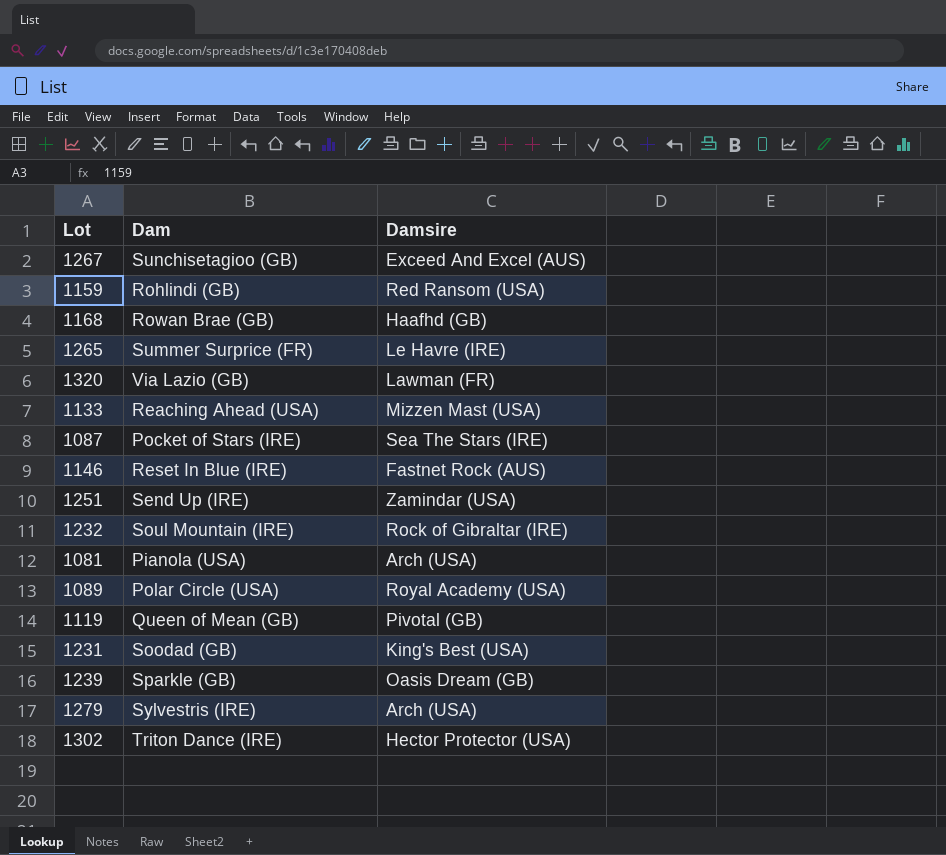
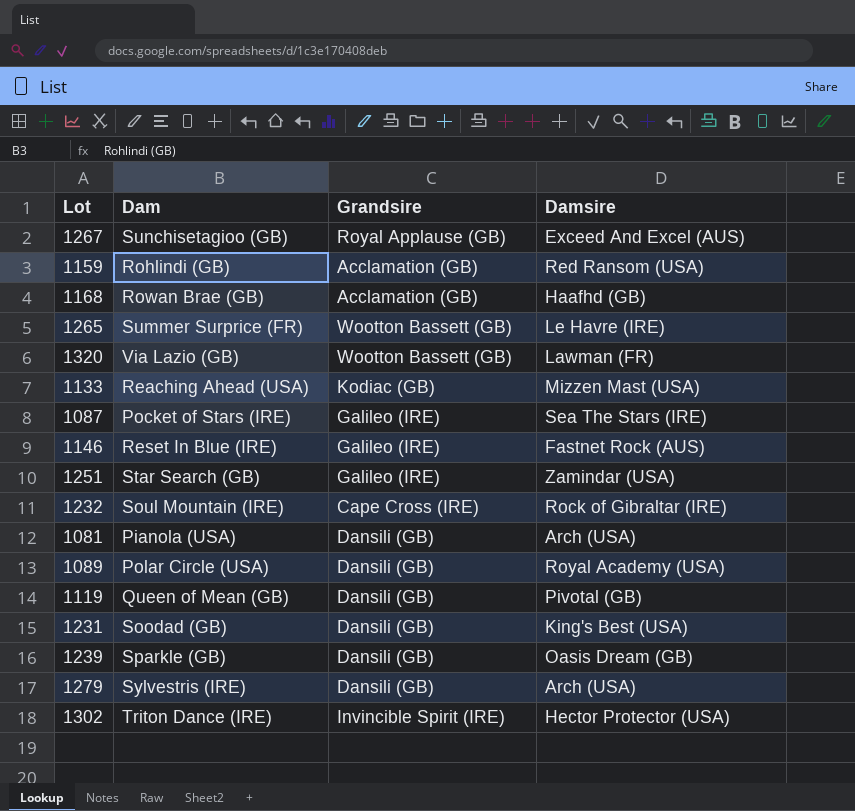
column Grandsire | position: none -> 3
1251 | Dam: Send Up (IRE) -> Star Search (GB)

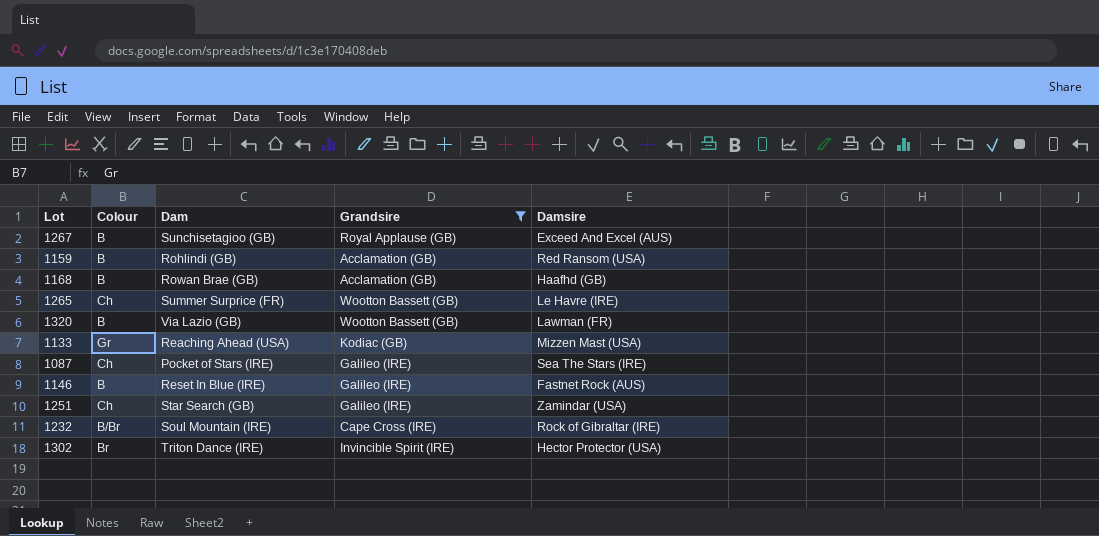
filter: none -> Grandsire != Dansili (GB)
column Colour | position: none -> 2

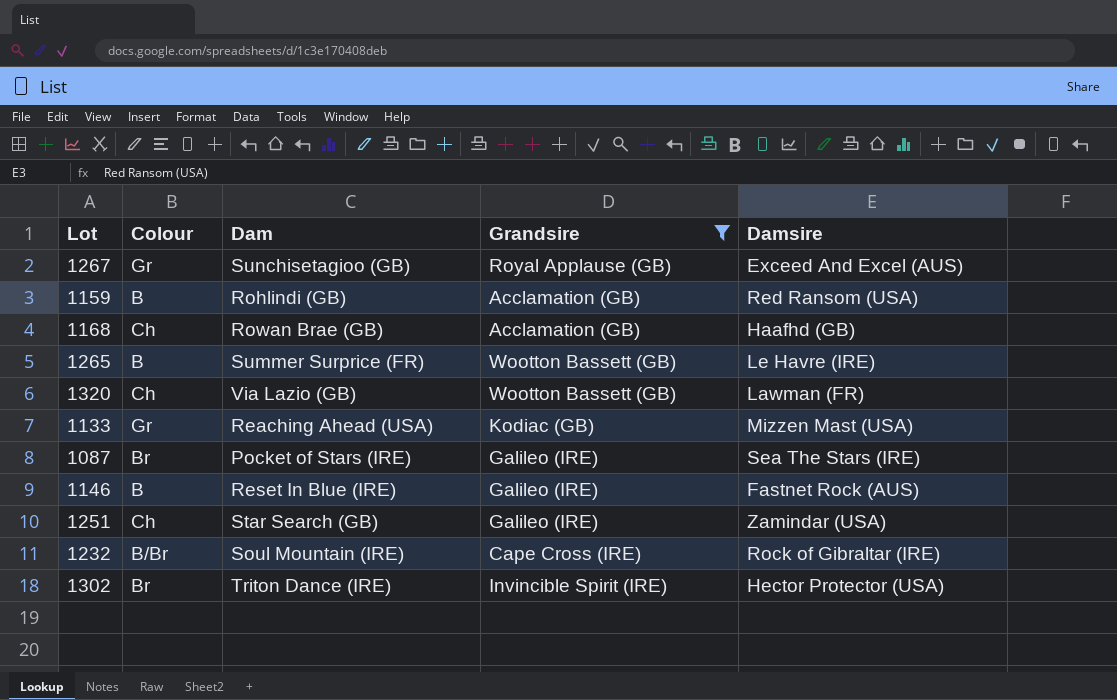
1267 | Colour: B -> Gr
1168 | Colour: B -> Ch
1265 | Colour: Ch -> B
1320 | Colour: B -> Ch
1087 | Colour: Ch -> Br

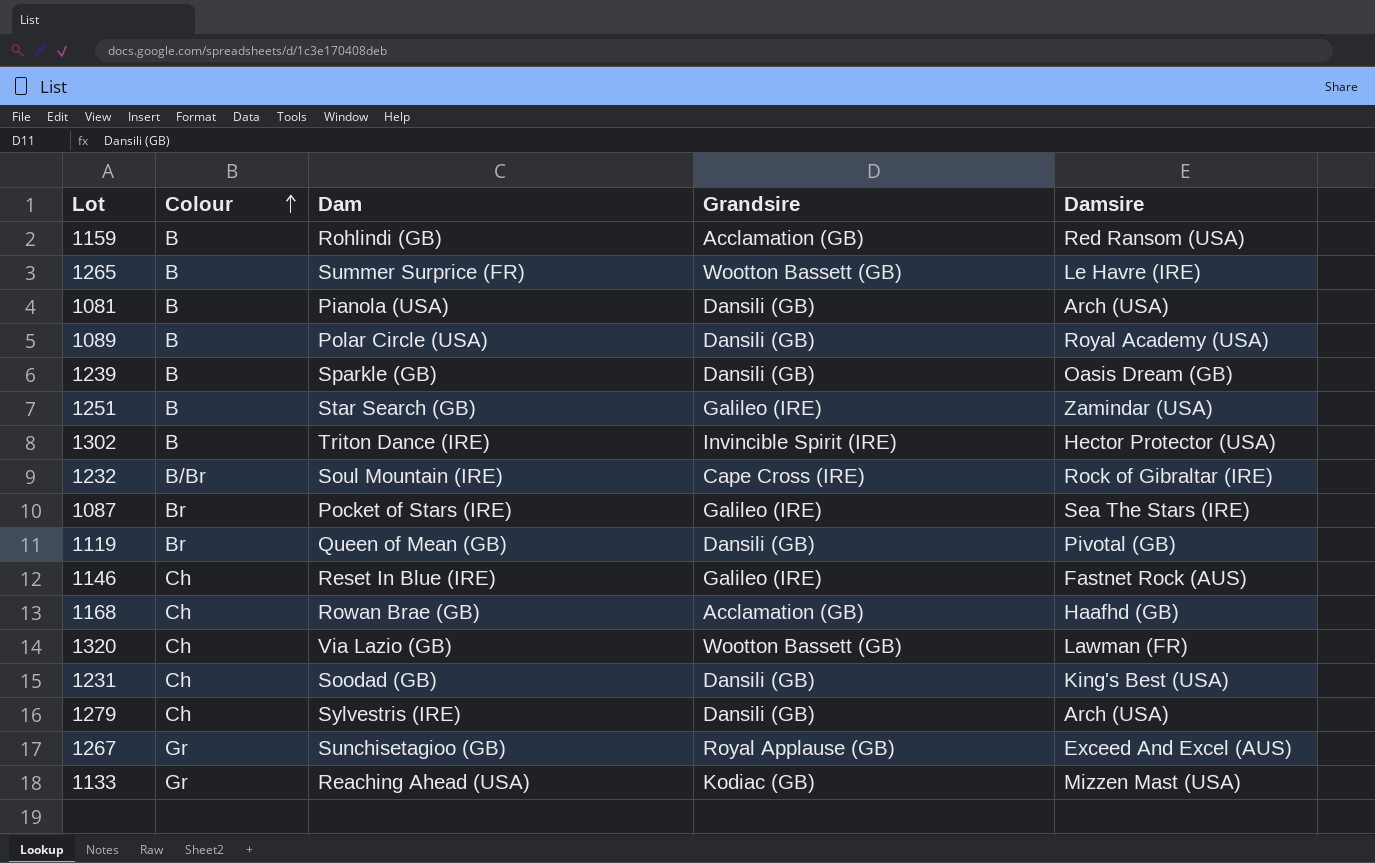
filter: Grandsire != Dansili (GB) -> none
row order: none -> Colour ascending
1251 | Colour: Ch -> B
1302 | Colour: Br -> B
1146 | Colour: B -> Ch

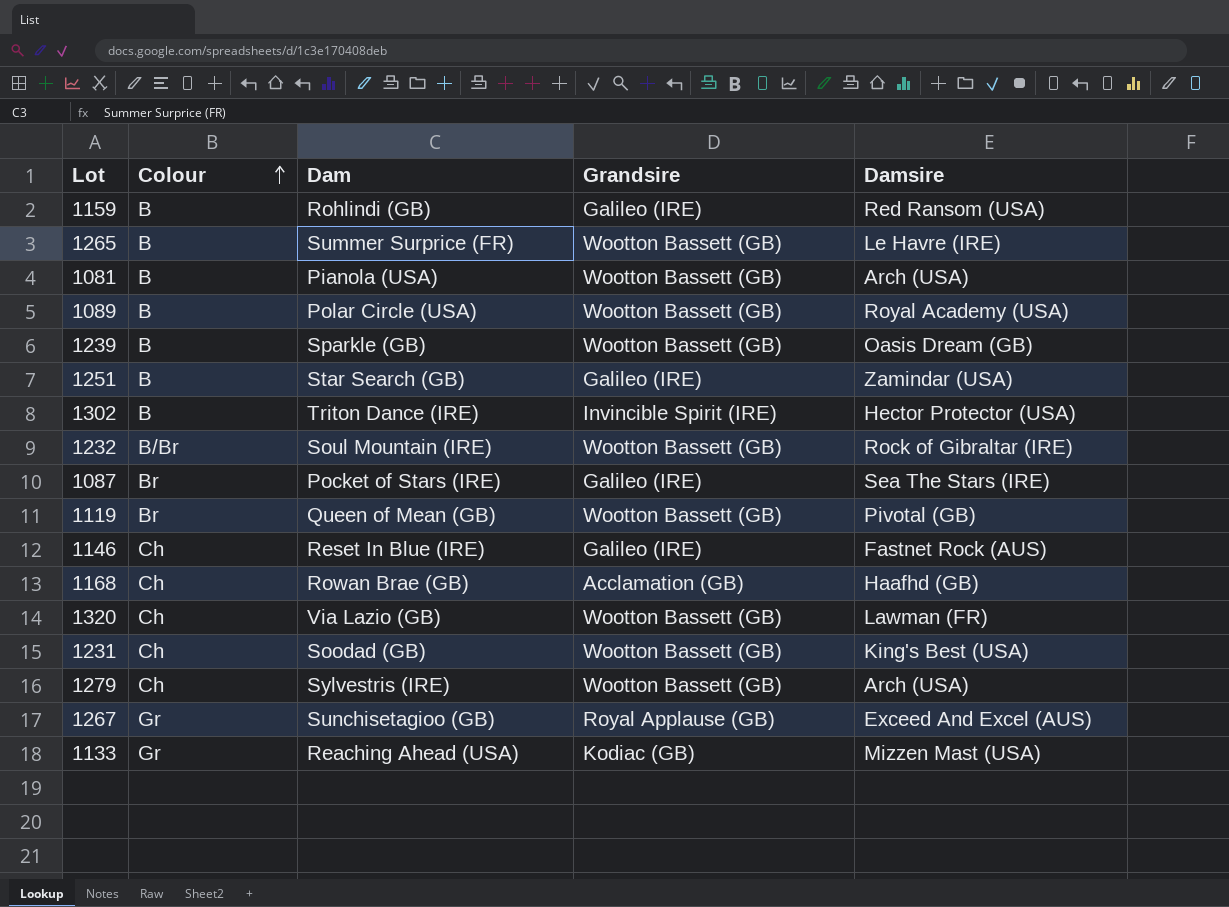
1159 | Grandsire: Acclamation (GB) -> Galileo (IRE)
1081 | Grandsire: Dansili (GB) -> Wootton Bassett (GB)
1089 | Grandsire: Dansili (GB) -> Wootton Bassett (GB)
1239 | Grandsire: Dansili (GB) -> Wootton Bassett (GB)
1232 | Grandsire: Cape Cross (IRE) -> Wootton Bassett (GB)
1119 | Grandsire: Dansili (GB) -> Wootton Bassett (GB)
1231 | Grandsire: Dansili (GB) -> Wootton Bassett (GB)
1279 | Grandsire: Dansili (GB) -> Wootton Bassett (GB)

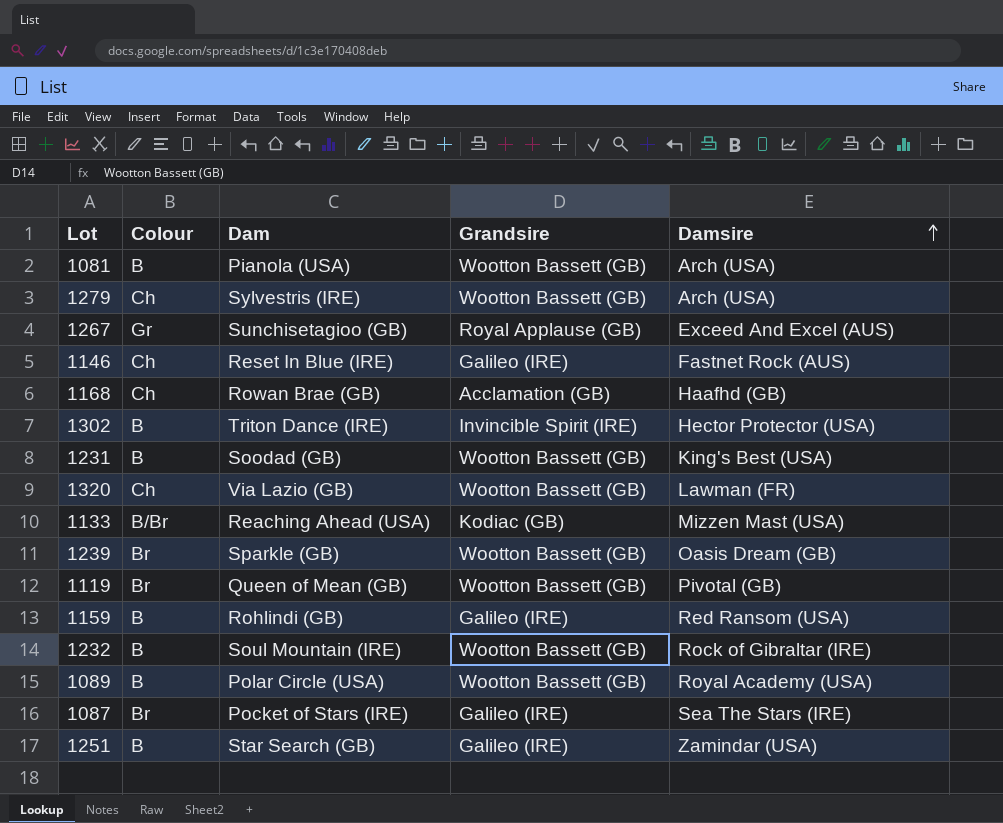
row order: Colour ascending -> Damsire ascending
row 1265: B | Summer Surprice (FR) | Wootton Bassett (GB) | Le Havre (IRE) -> none
1231 | Colour: Ch -> B
1133 | Colour: Gr -> B/Br
1239 | Colour: B -> Br
1232 | Colour: B/Br -> B

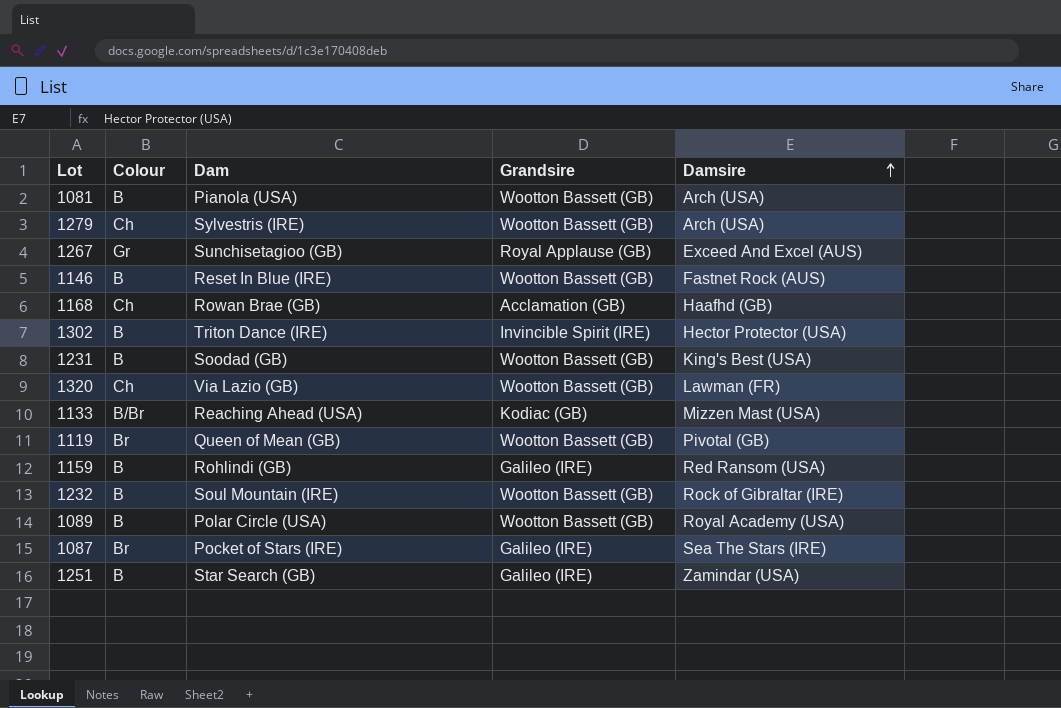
row 1239: Br | Sparkle (GB) | Wootton Bassett (GB) | Oasis Dream (GB) -> none
1146 | Colour: Ch -> B
1146 | Grandsire: Galileo (IRE) -> Wootton Bassett (GB)

